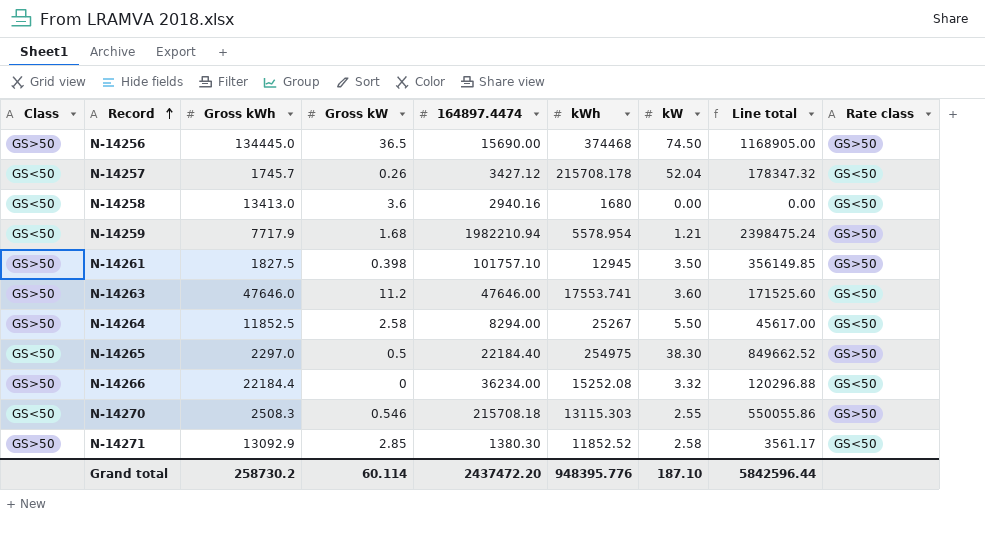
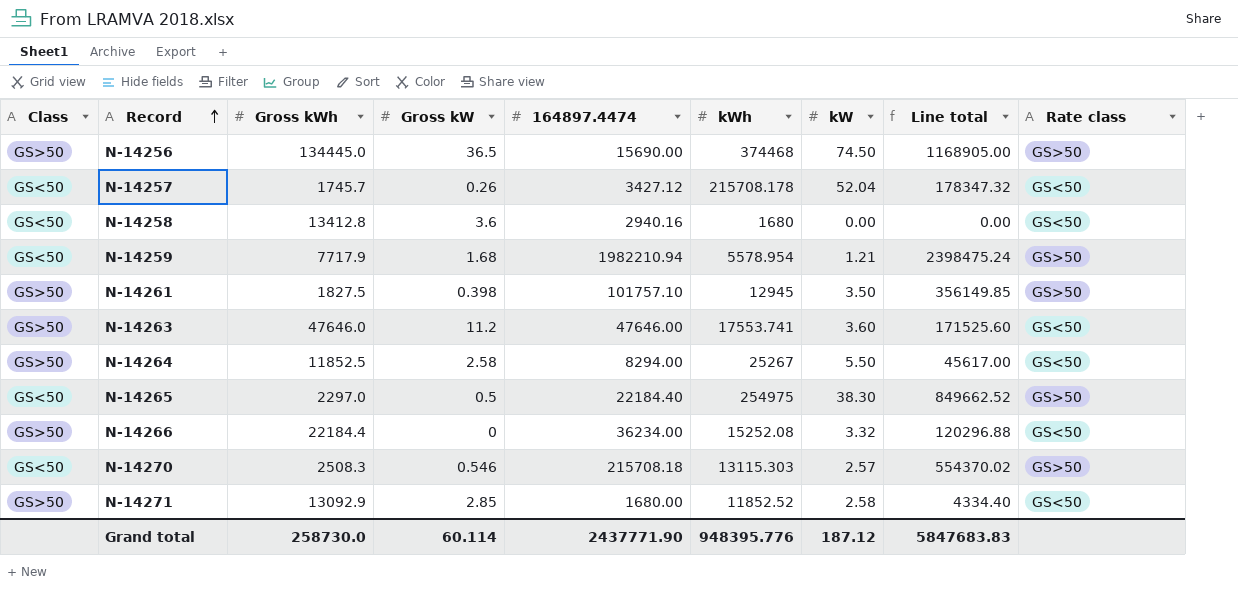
N-14258 | Gross kWh: 13413.0 -> 13412.8
N-14270 | kW: 2.55 -> 2.57
N-14270 | Line total: 550055.86 -> 554370.02
N-14271 | 164897.4474: 1380.30 -> 1680.00
N-14271 | Line total: 3561.17 -> 4334.40
Grand total | Gross kWh: 258730.2 -> 258730.0
Grand total | 164897.4474: 2437472.20 -> 2437771.90
Grand total | kW: 187.10 -> 187.12
Grand total | Line total: 5842596.44 -> 5847683.83

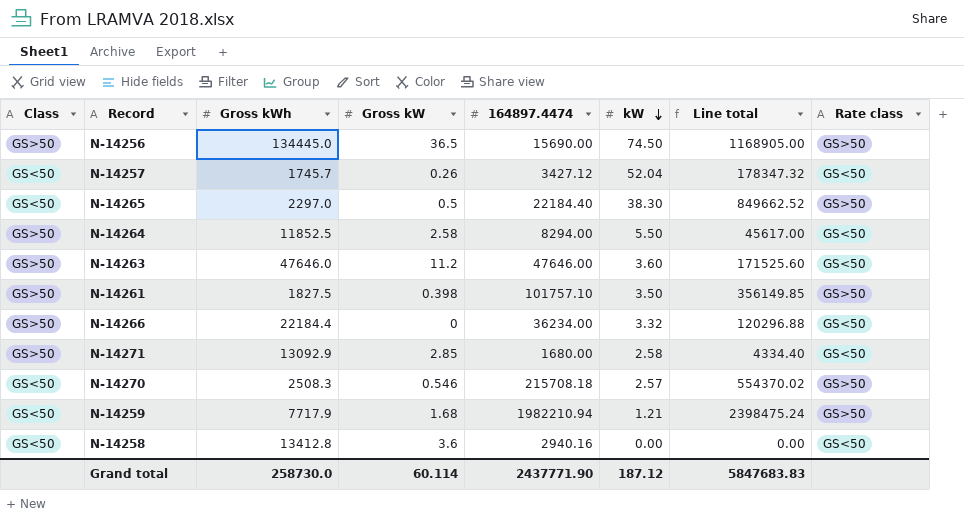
row order: Record ascending -> kW descending
column kWh | position: 6 -> none

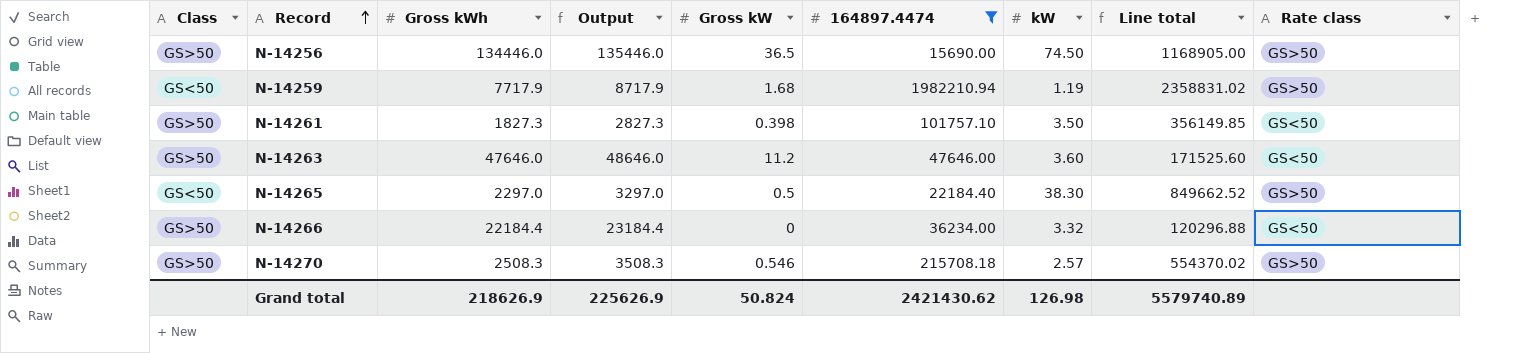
filter: none -> 164897.4474 >= 15690.00
row order: kW descending -> Record ascending
column Output | formula: none -> [Gross kWh] + 1000
N-14256 | Gross kWh: 134445.0 -> 134446.0
N-14259 | kW: 1.21 -> 1.19
N-14259 | Line total: 2398475.24 -> 2358831.02
N-14261 | Gross kWh: 1827.5 -> 1827.3
N-14261 | Rate class: GS>50 -> GS<50
N-14270 | Class: GS<50 -> GS>50
Grand total | Gross kWh: 258730.0 -> 218626.9
Grand total | Gross kW: 60.114 -> 50.824
Grand total | 164897.4474: 2437771.90 -> 2421430.62
Grand total | kW: 187.12 -> 126.98
Grand total | Line total: 5847683.83 -> 5579740.89

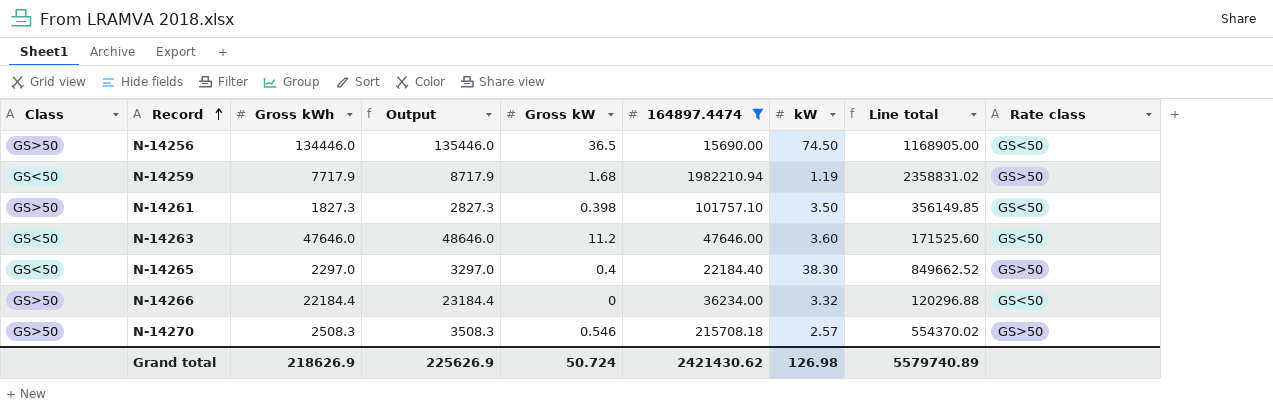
N-14256 | Rate class: GS>50 -> GS<50
N-14263 | Class: GS>50 -> GS<50
N-14265 | Gross kW: 0.5 -> 0.4
Grand total | Gross kW: 50.824 -> 50.724

